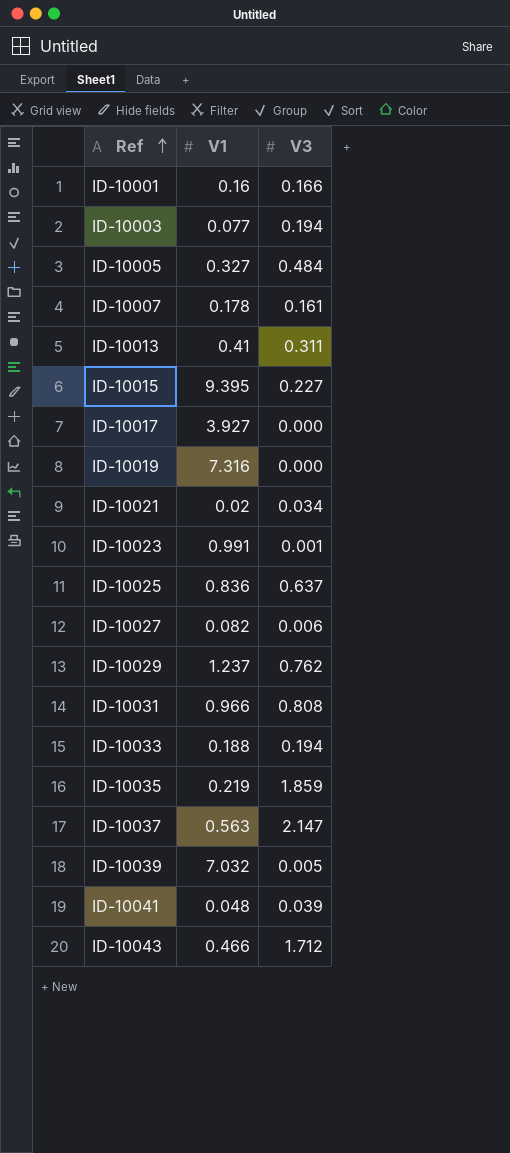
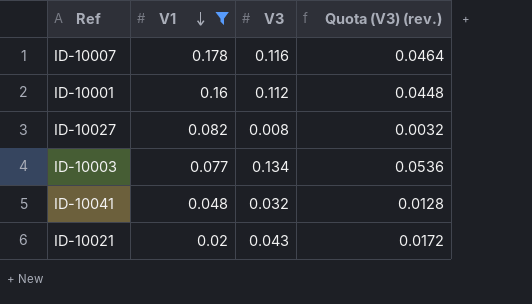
filter: none -> V1 <= 0.178
row order: Ref ascending -> V1 descending
column Quota (V3) (rev.) | formula: none -> [V3] * 0.4
ID-10007 | V3: 0.161 -> 0.116
ID-10001 | V3: 0.166 -> 0.112
ID-10027 | V3: 0.006 -> 0.008
ID-10003 | V3: 0.194 -> 0.134
ID-10041 | V3: 0.039 -> 0.032
ID-10021 | V3: 0.034 -> 0.043

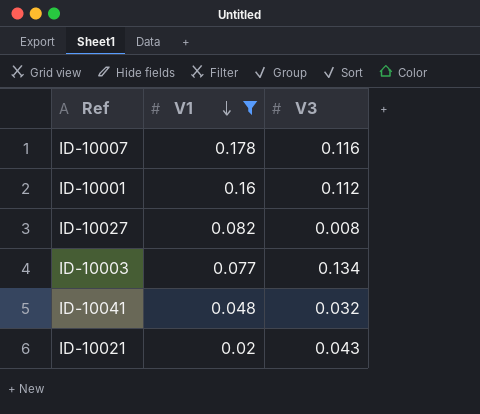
column Quota (V3) (rev.) | formula: [V3] * 0.4 -> none

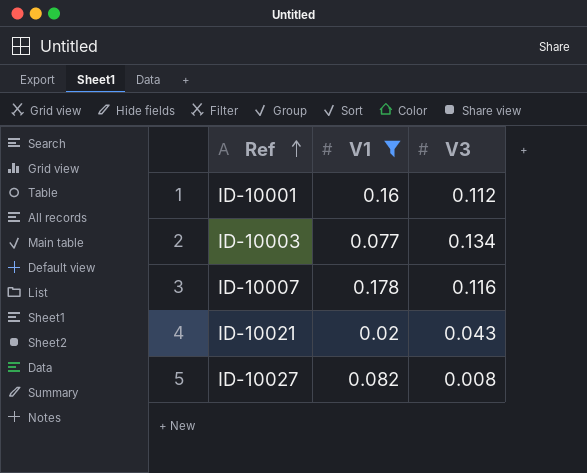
row order: V1 descending -> Ref ascending
row ID-10041: 0.048 | 0.032 -> none

